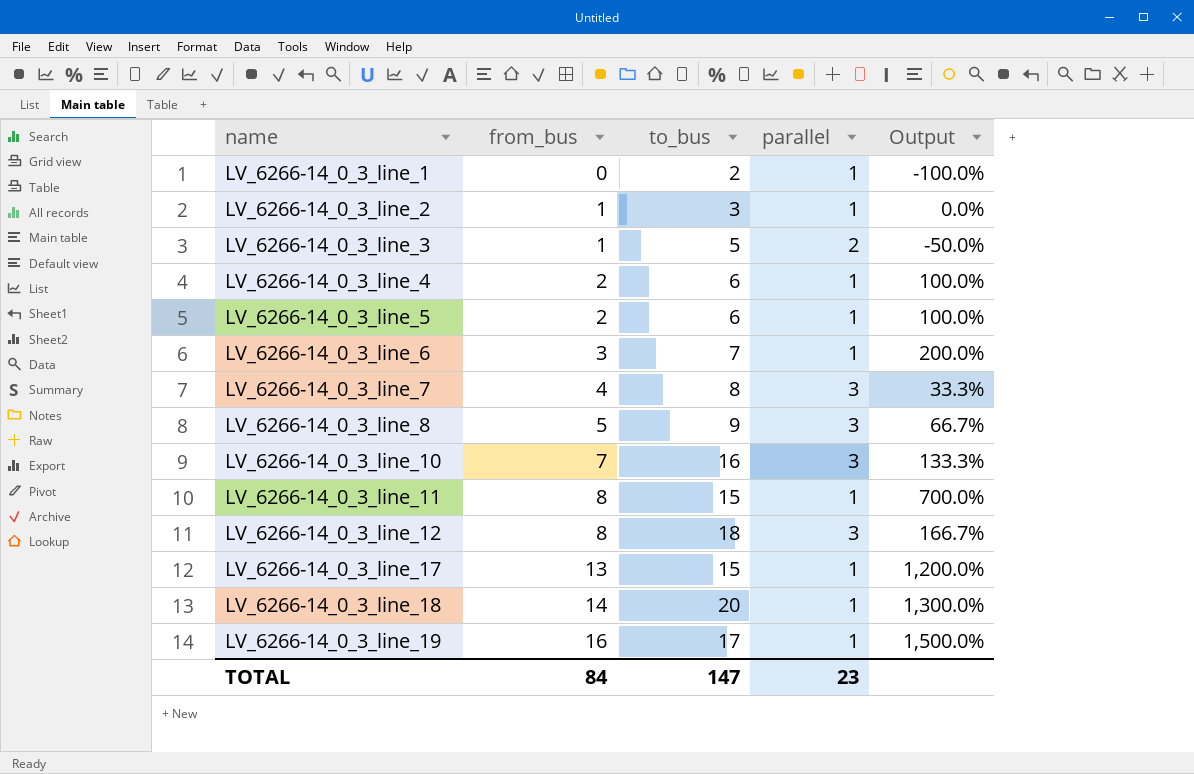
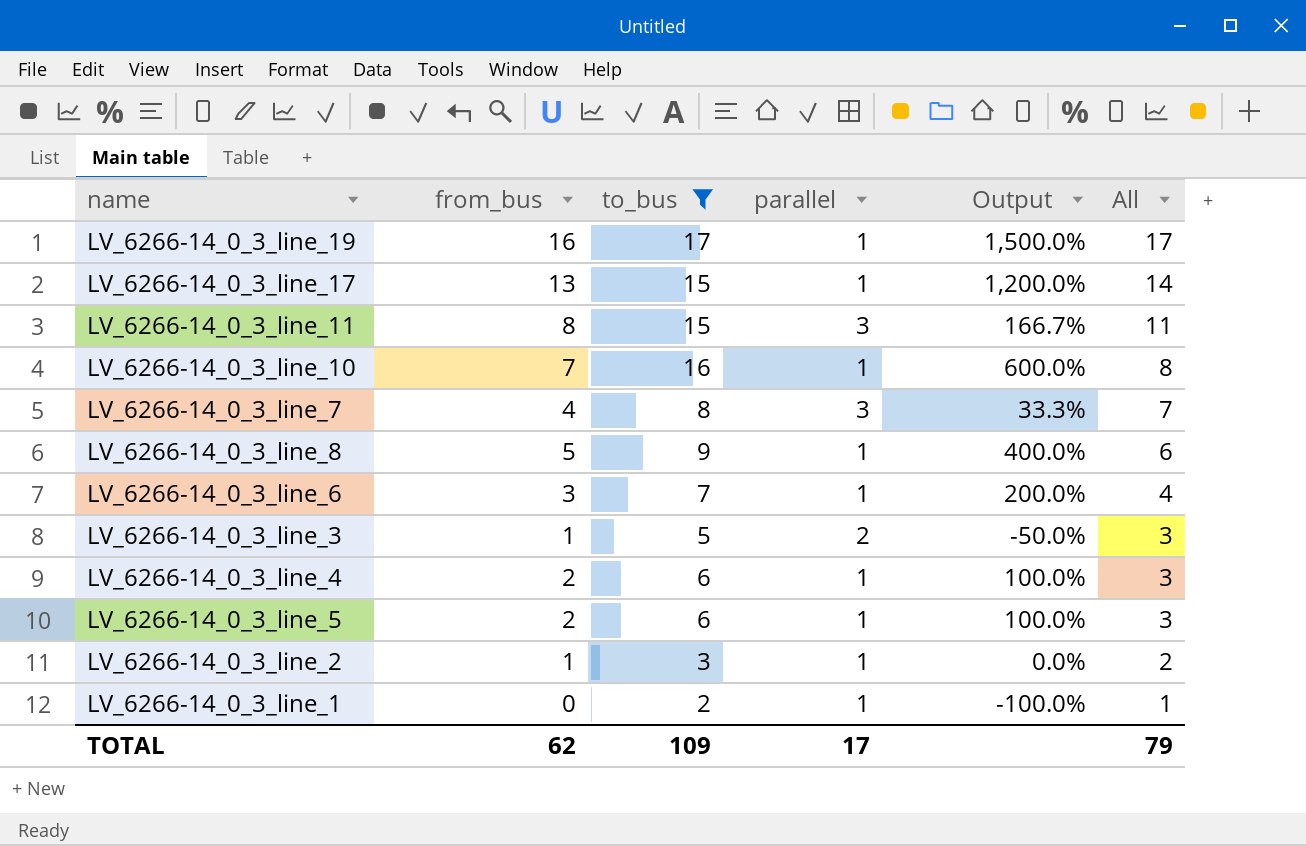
filter: none -> to_bus <= 17
row order: name ascending -> All descending
column All | formula: none -> [from_bus] + [parallel]
LV_6266-14_0_3_line_11 | parallel: 1 -> 3
LV_6266-14_0_3_line_11 | Output: 700.0% -> 166.7%
LV_6266-14_0_3_line_10 | parallel: 3 -> 1
LV_6266-14_0_3_line_10 | Output: 133.3% -> 600.0%
LV_6266-14_0_3_line_8 | parallel: 3 -> 1
LV_6266-14_0_3_line_8 | Output: 66.7% -> 400.0%
TOTAL | from_bus: 84 -> 62
TOTAL | to_bus: 147 -> 109
TOTAL | parallel: 23 -> 17

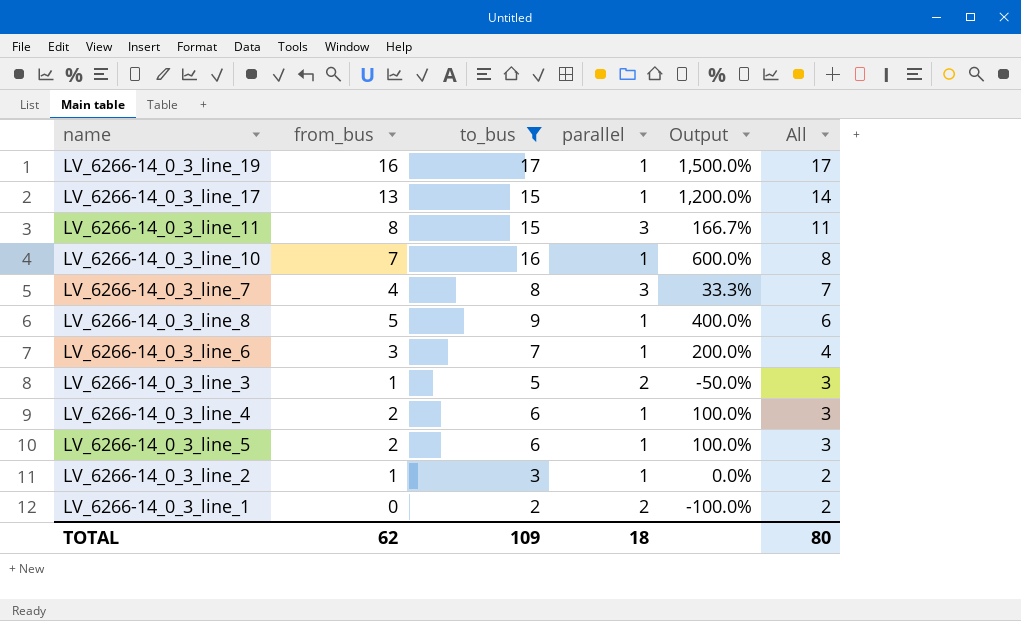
LV_6266-14_0_3_line_1 | parallel: 1 -> 2
LV_6266-14_0_3_line_1 | All: 1 -> 2
TOTAL | parallel: 17 -> 18
TOTAL | All: 79 -> 80

